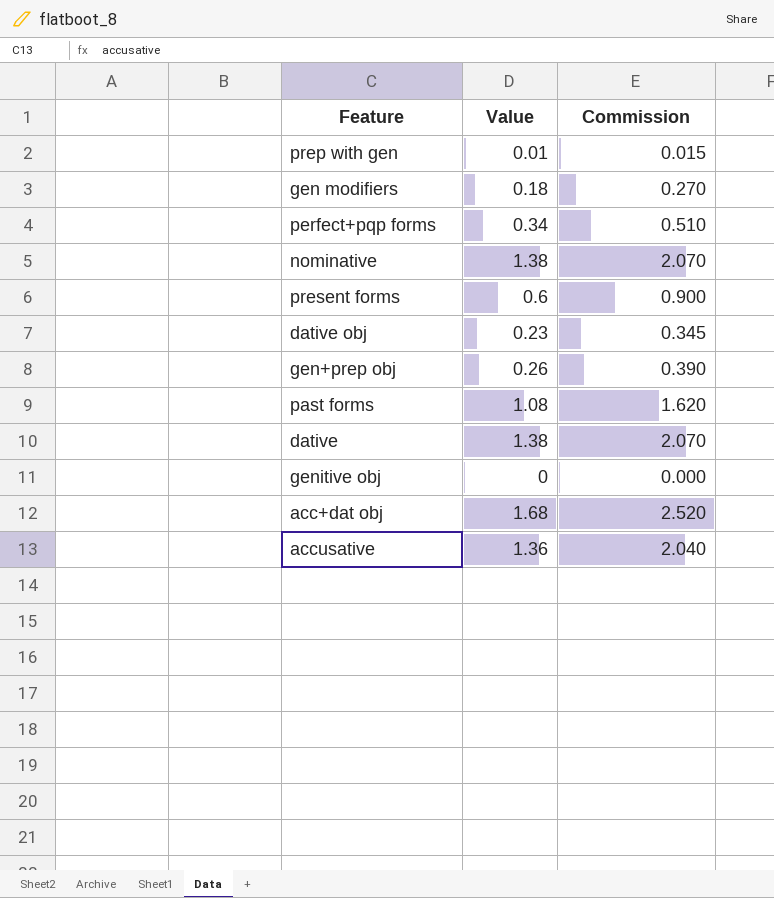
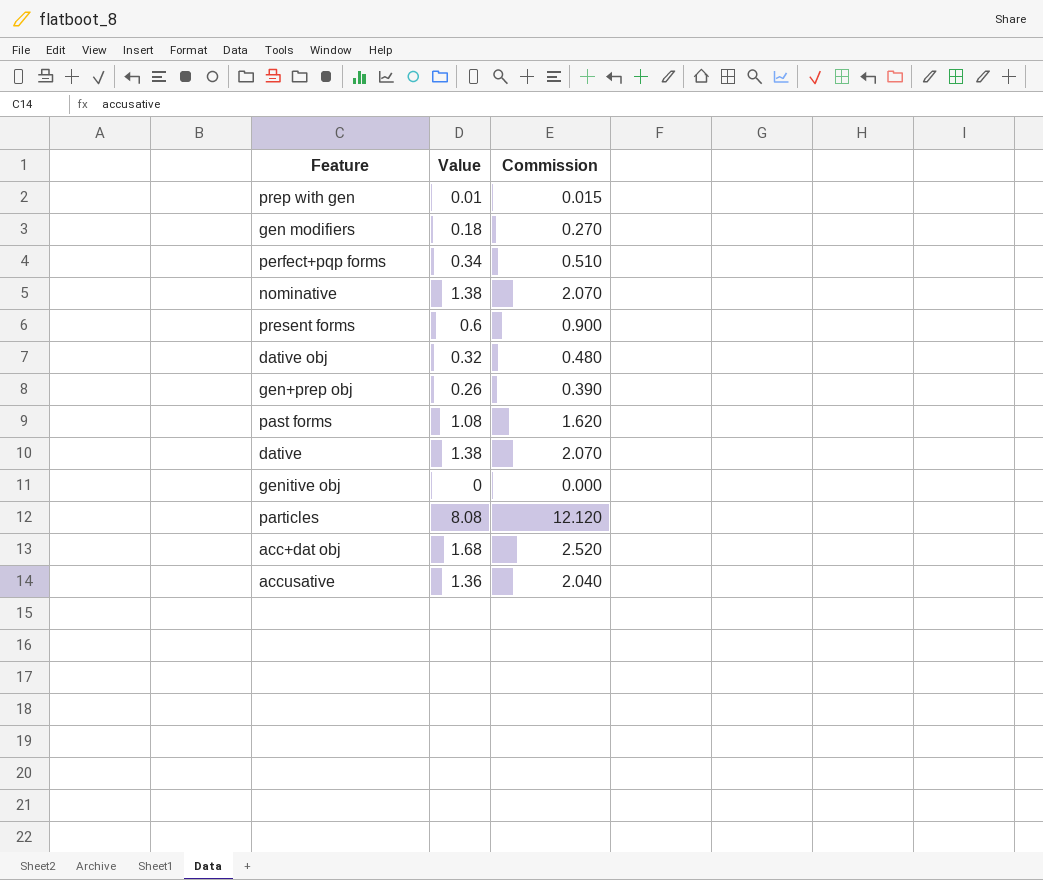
dative obj | Value: 0.23 -> 0.32
dative obj | Commission: 0.345 -> 0.480
row particles: none -> 8.08 | 12.120

